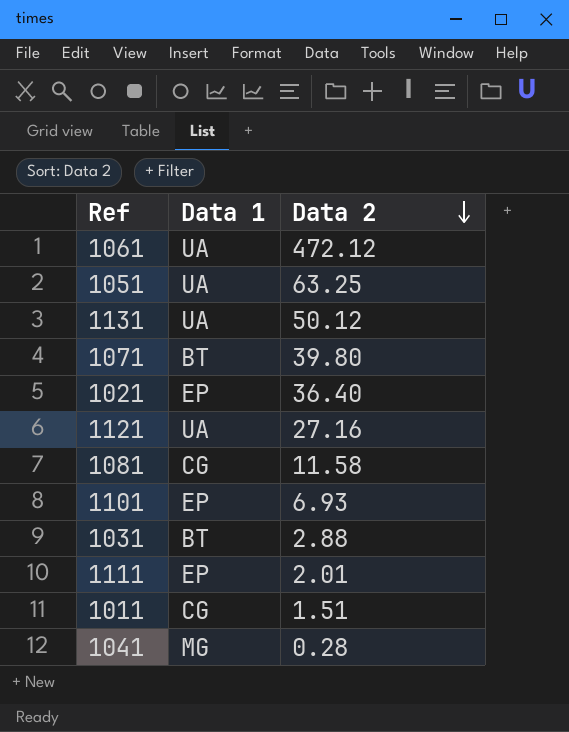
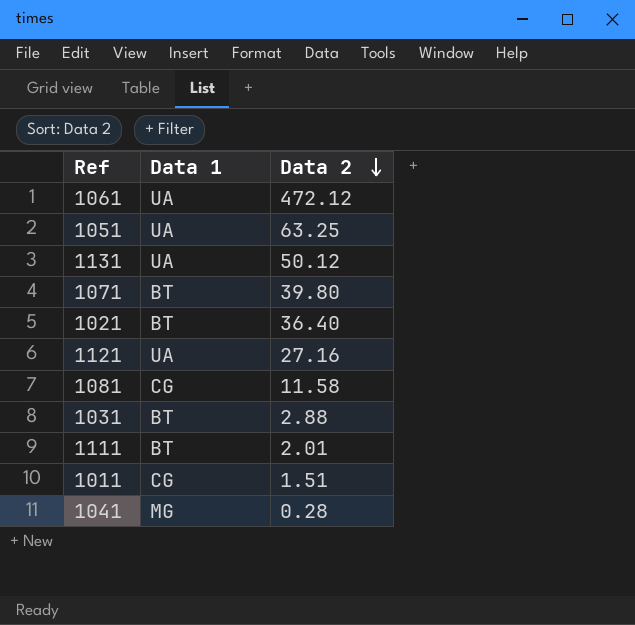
row 1101: EP | 6.93 -> none
1021 | Data 1: EP -> BT
1111 | Data 1: EP -> BT

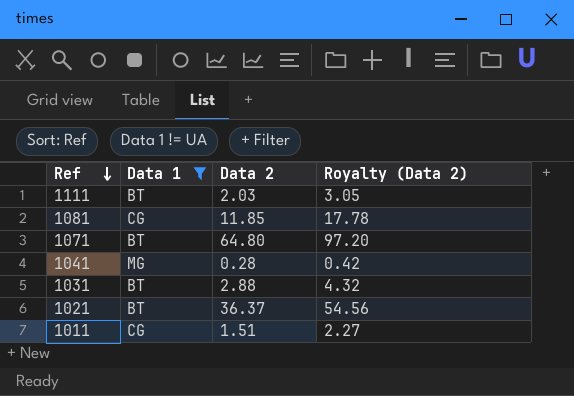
filter: none -> Data 1 != UA
row order: Data 2 descending -> Ref descending
column Royalty (Data 2) | formula: none -> [Data 2] * 1.5
1111 | Data 2: 2.01 -> 2.03
1081 | Data 2: 11.58 -> 11.85
1071 | Data 2: 39.80 -> 64.80
1021 | Data 2: 36.40 -> 36.37

